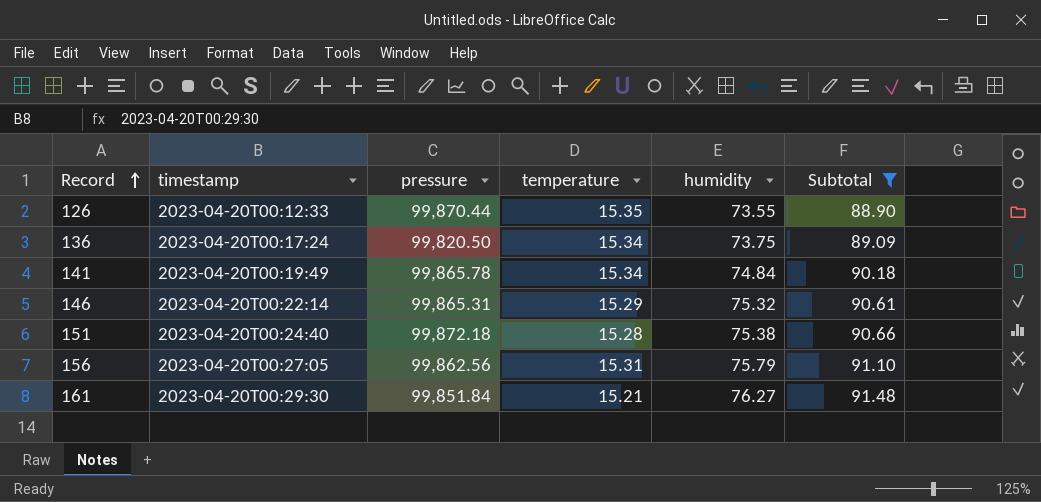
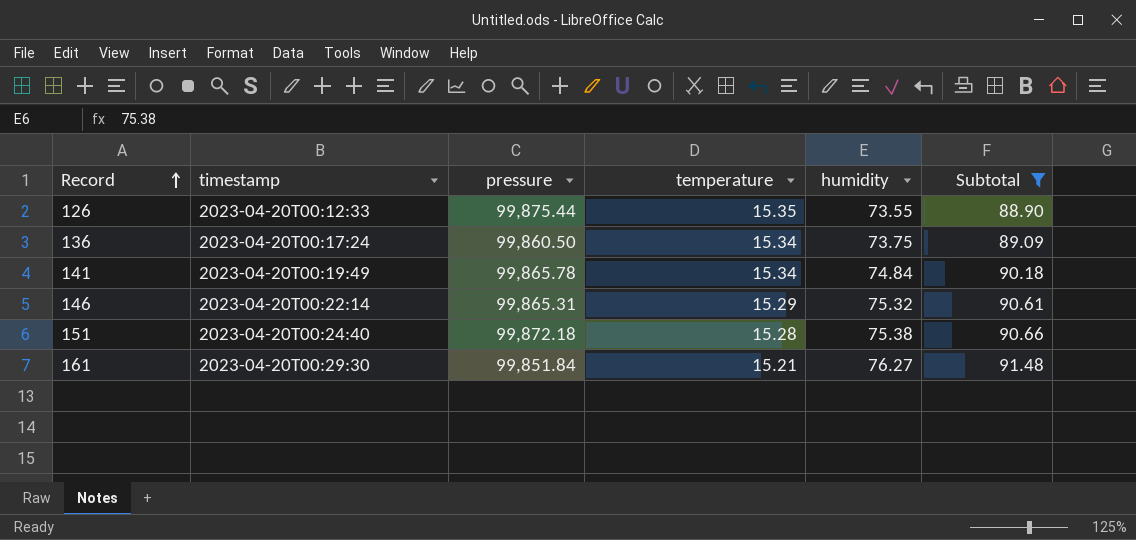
row 156: 2023-04-20T00:27:05 | 99,862.56 | 15.31 | 75.79 | 91.10 -> none
126 | pressure: 99,870.44 -> 99,875.44
136 | pressure: 99,820.50 -> 99,860.50

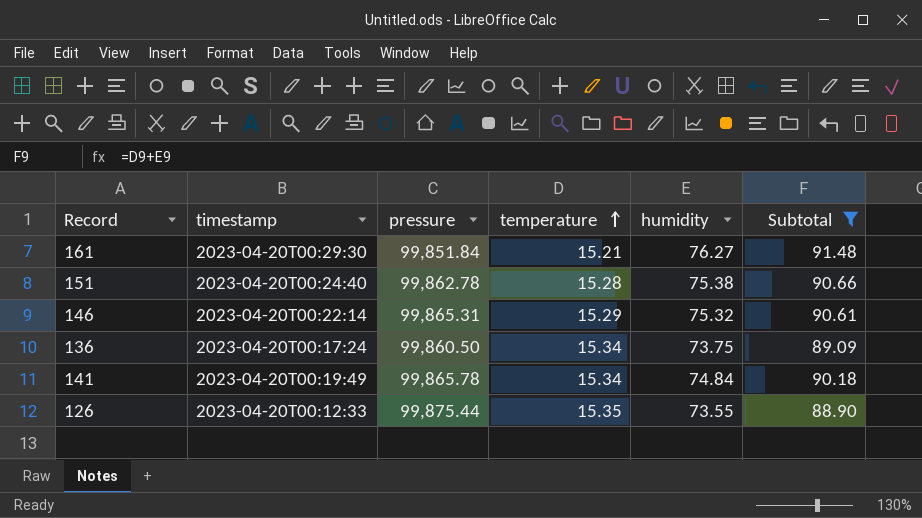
row order: Record ascending -> temperature ascending
151 | pressure: 99,872.18 -> 99,862.78

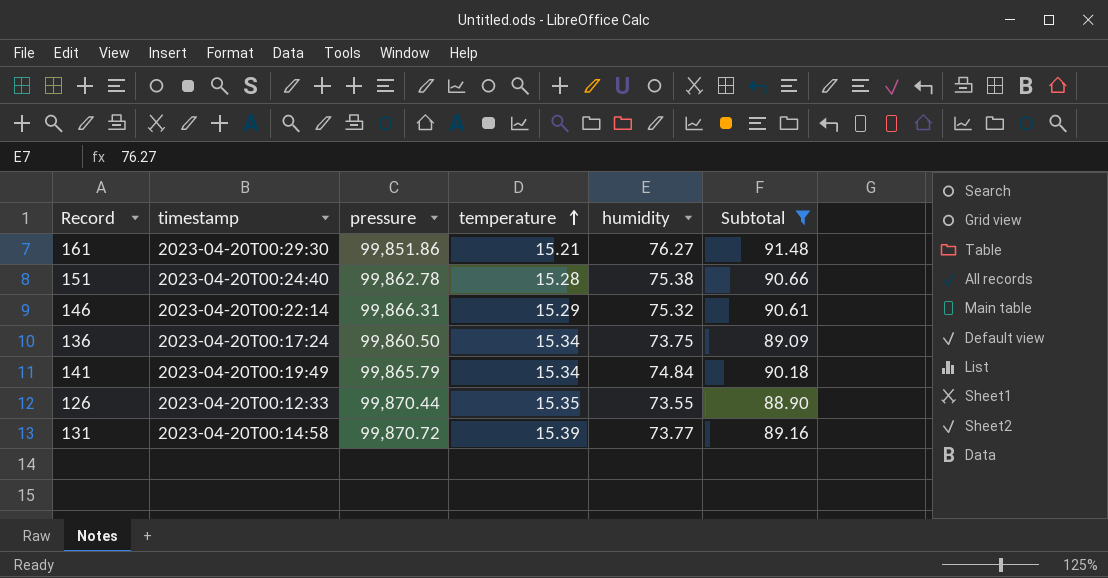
161 | pressure: 99,851.84 -> 99,851.86
146 | pressure: 99,865.31 -> 99,866.31
141 | pressure: 99,865.78 -> 99,865.79
126 | pressure: 99,875.44 -> 99,870.44
row 131: none -> 2023-04-20T00:14:58 | 99,870.72 | 15.39 | 73.77 | 89.16

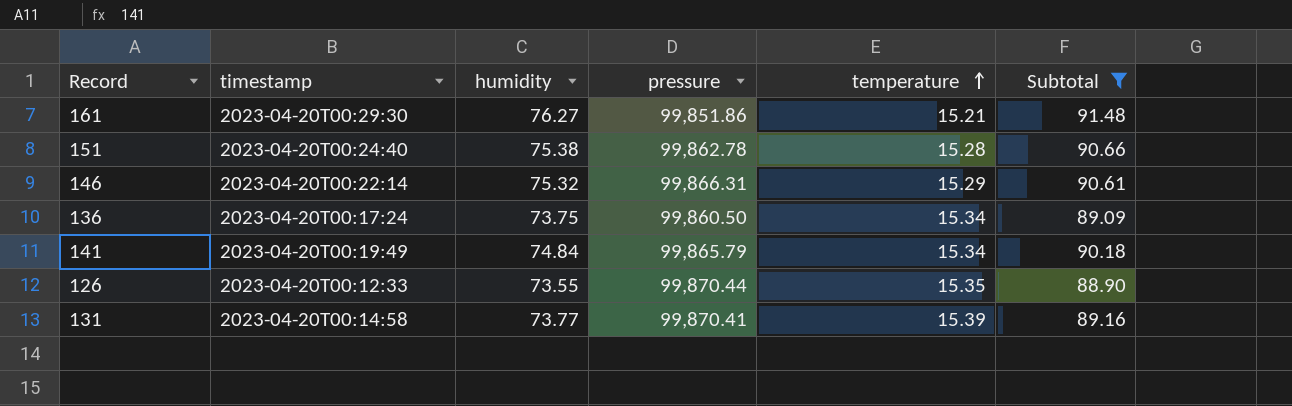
column humidity | position: 5 -> 3
131 | pressure: 99,870.72 -> 99,870.41

